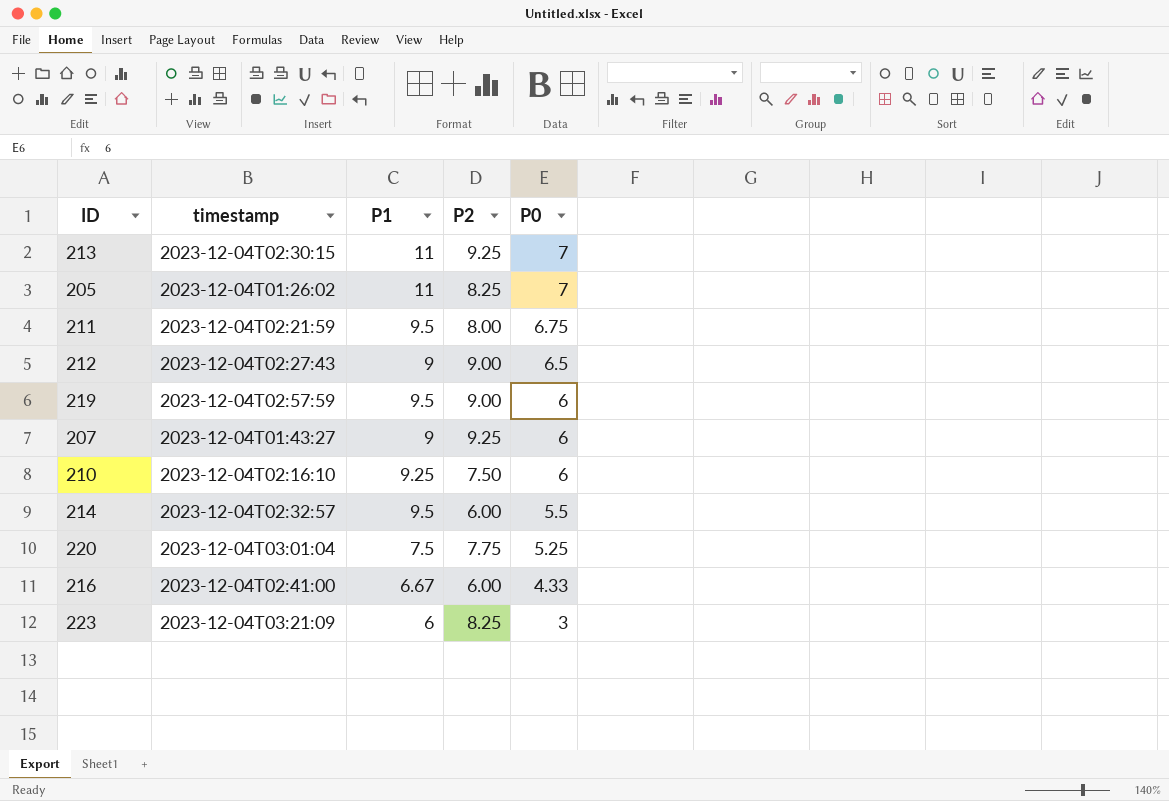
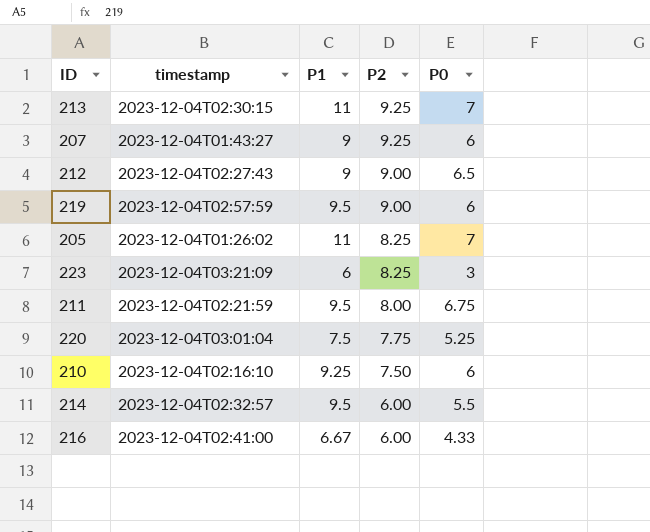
row order: P0 descending -> P2 descending

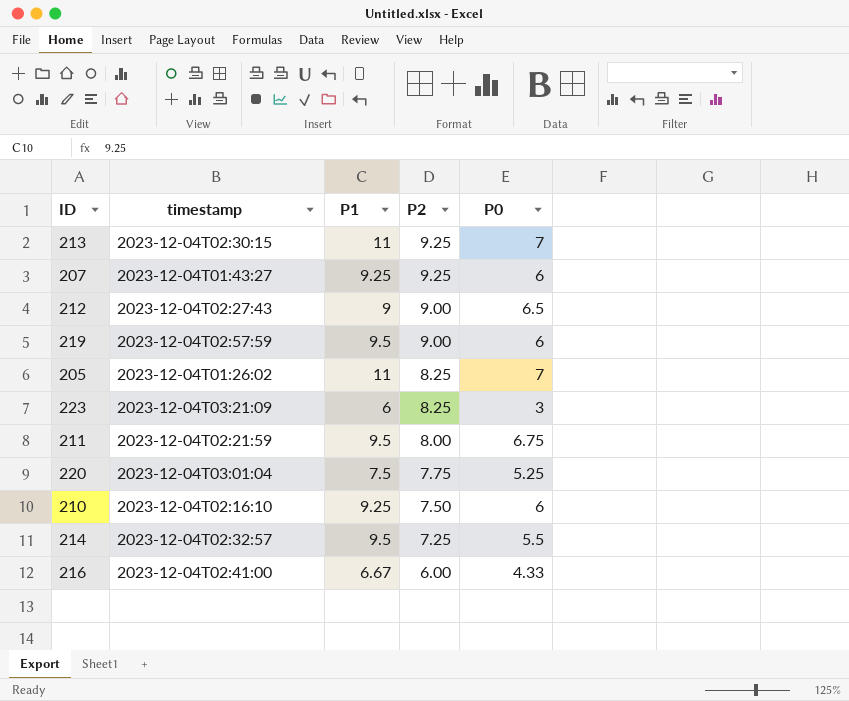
207 | P1: 9 -> 9.25
214 | P2: 6.00 -> 7.25

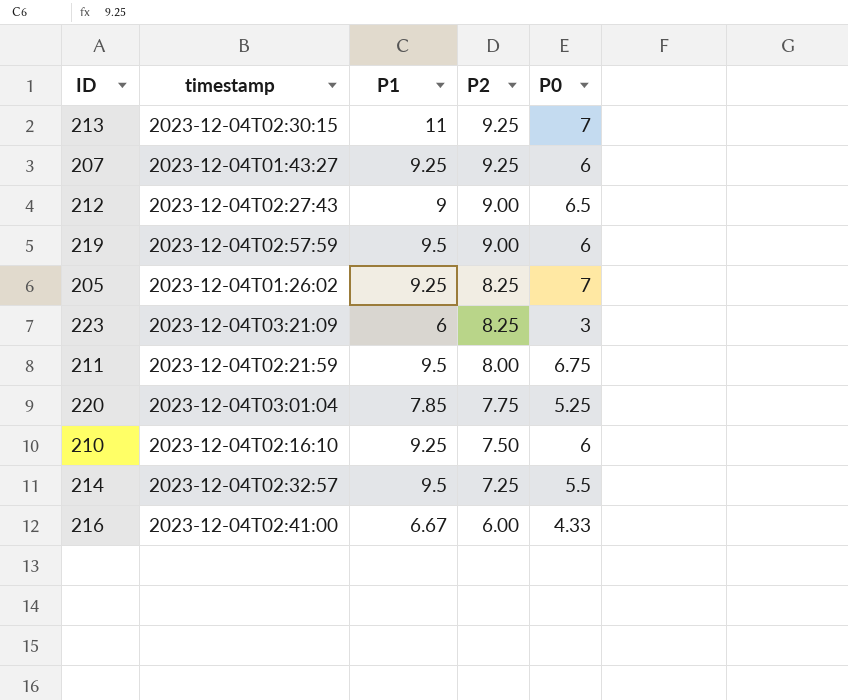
205 | P1: 11 -> 9.25
220 | P1: 7.5 -> 7.85

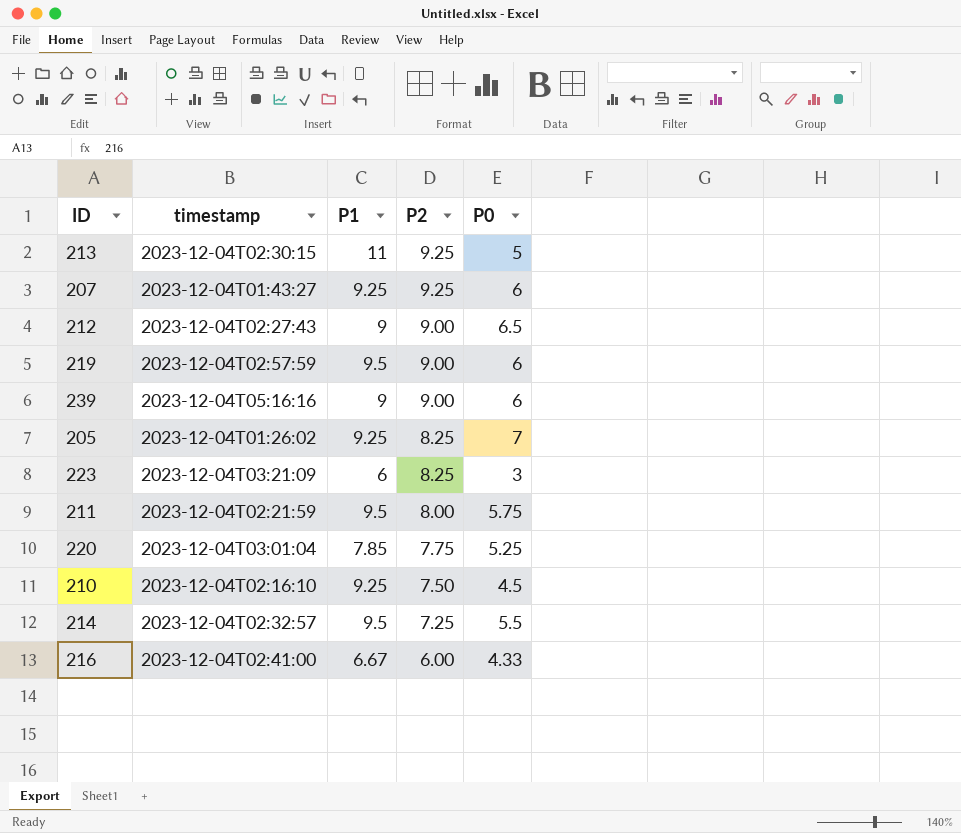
213 | P0: 7 -> 5
row 239: none -> 2023-12-04T05:16:16 | 9 | 9.00 | 6
211 | P0: 6.75 -> 5.75
210 | P0: 6 -> 4.5

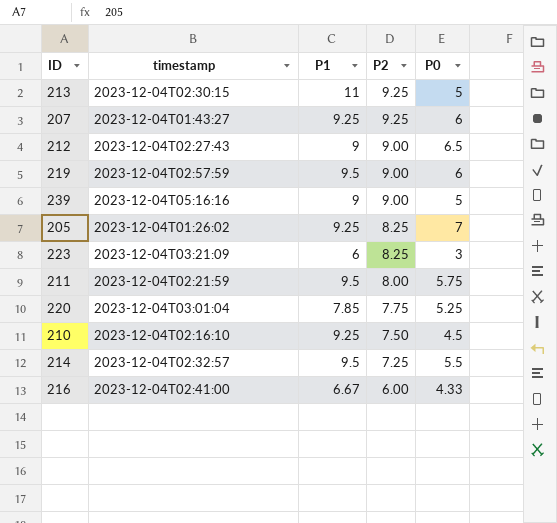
239 | P0: 6 -> 5

